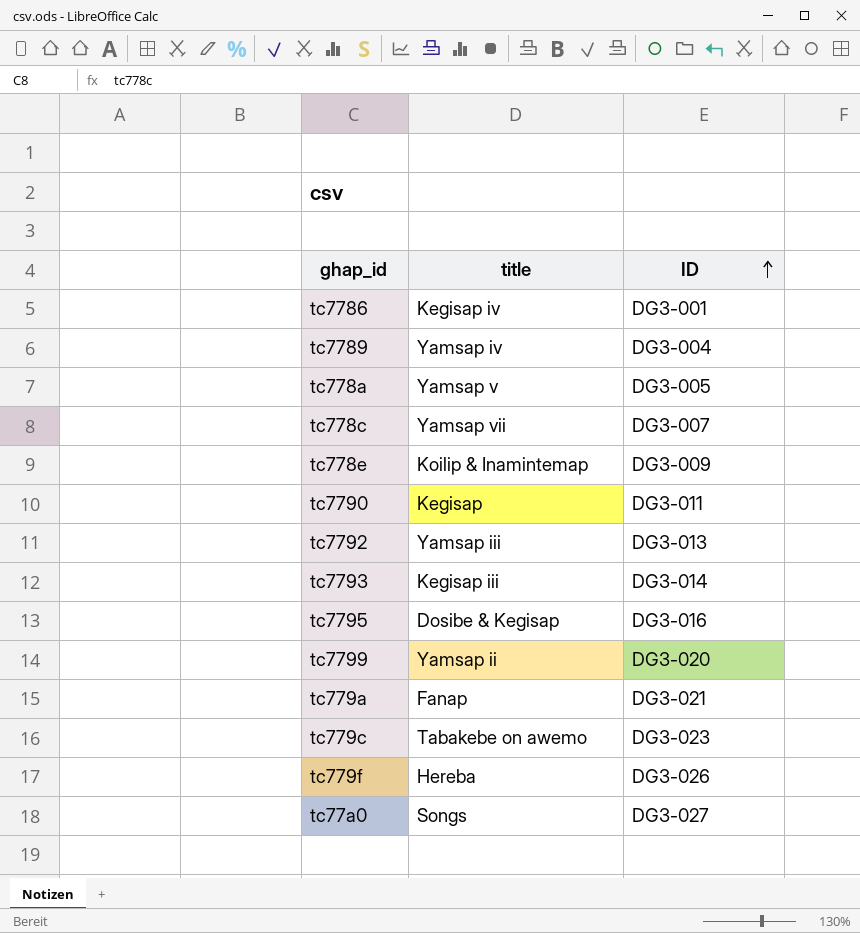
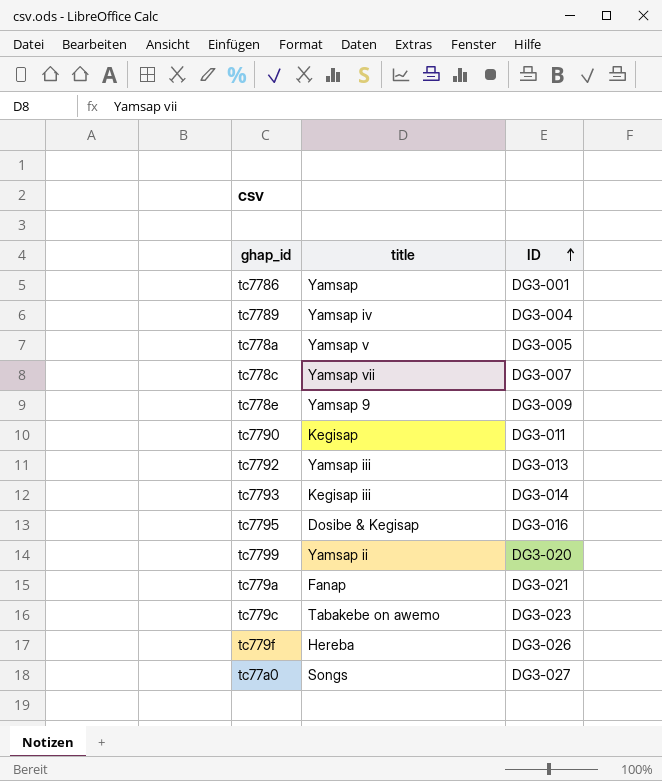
tc7786 | title: Kegisap iv -> Yamsap
tc778e | title: Koilip & Inamintemap -> Yamsap 9

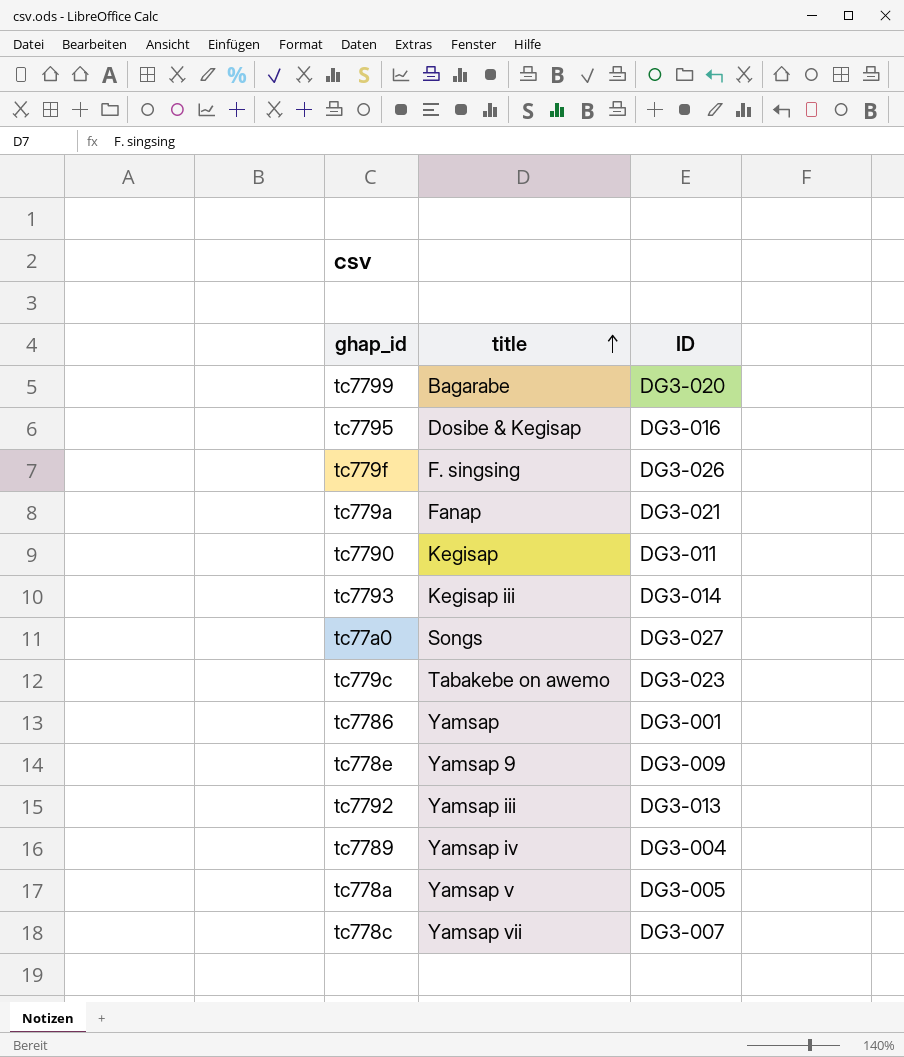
row order: ID ascending -> title ascending
tc7799 | title: Yamsap ii -> Bagarabe
tc779f | title: Hereba -> F. singsing

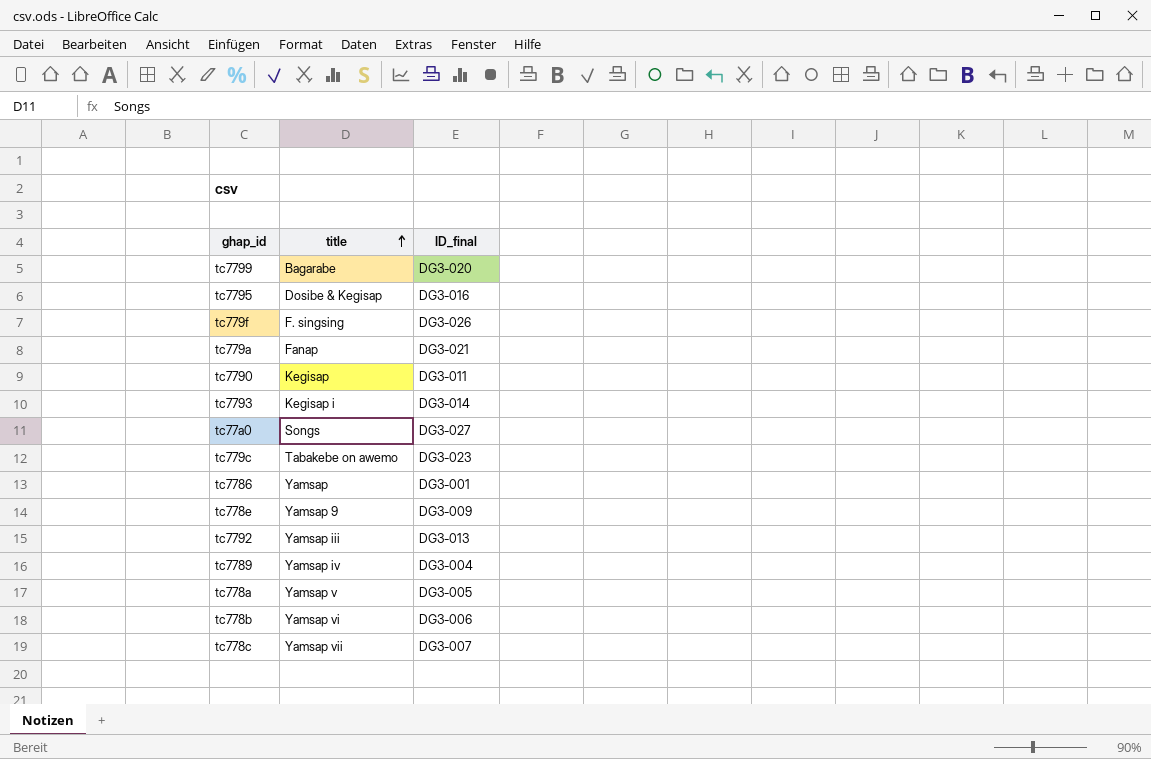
column name: ID -> ID_final
tc7793 | title: Kegisap iii -> Kegisap i
row tc778b: none -> Yamsap vi | DG3-006

